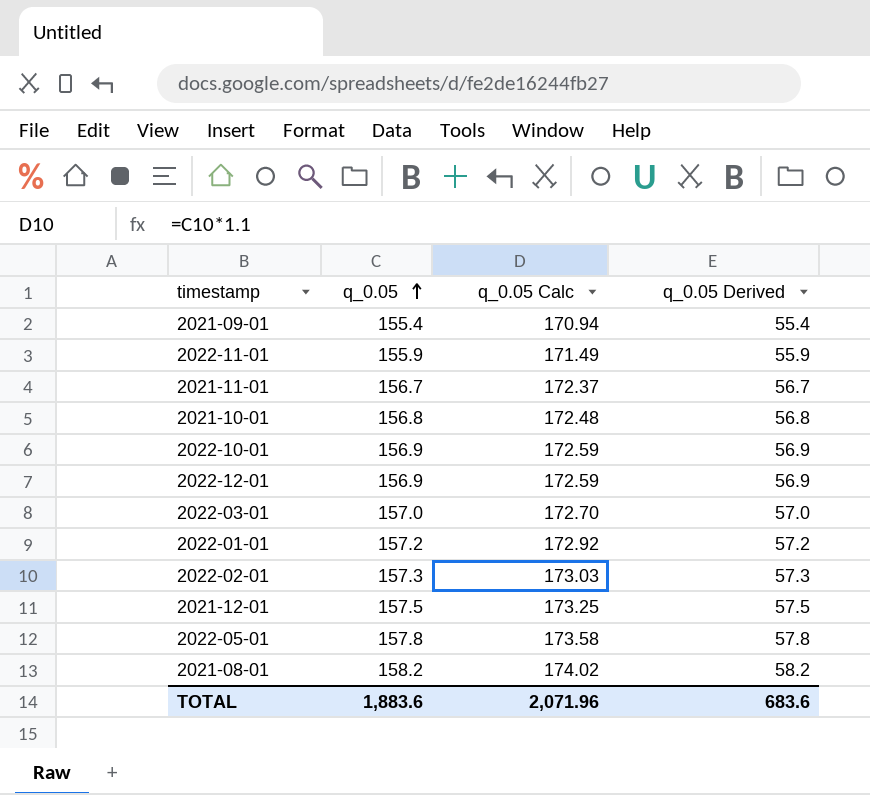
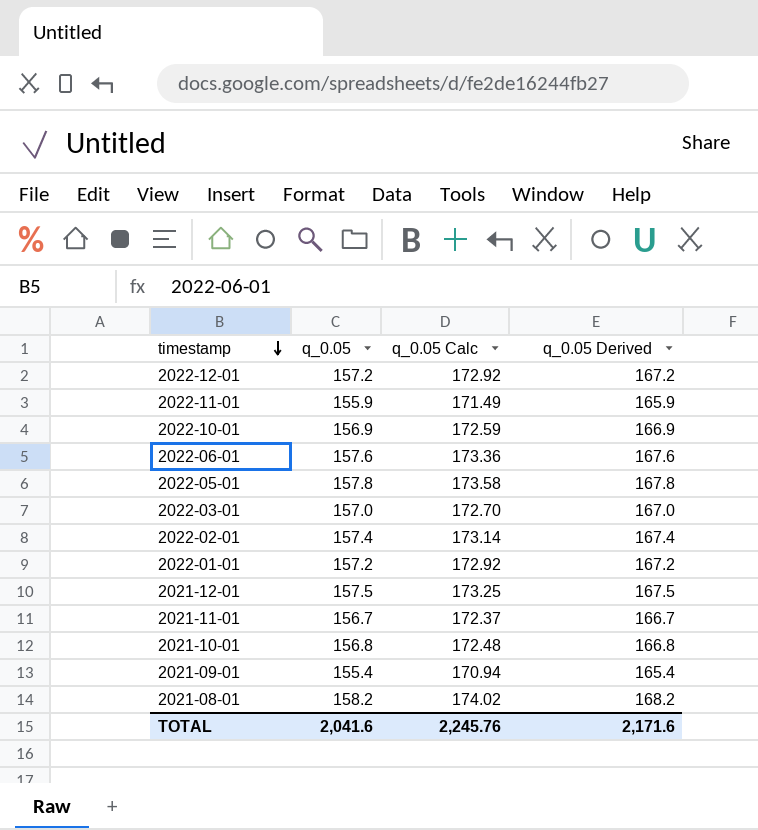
row order: q_0.05 ascending -> timestamp descending
column q_0.05 Derived | formula: [q_0.05] - 100 -> [q_0.05] + 10
2022-12-01 | q_0.05: 156.9 -> 157.2
2022-12-01 | q_0.05 Calc: 172.59 -> 172.92
row 2022-06-01: none -> 157.6 | 173.36 | 167.6
2022-02-01 | q_0.05: 157.3 -> 157.4
2022-02-01 | q_0.05 Calc: 173.03 -> 173.14
TOTAL | q_0.05: 1,883.6 -> 2,041.6
TOTAL | q_0.05 Calc: 2,071.96 -> 2,245.76
TOTAL | q_0.05 Derived: 683.6 -> 2,171.6

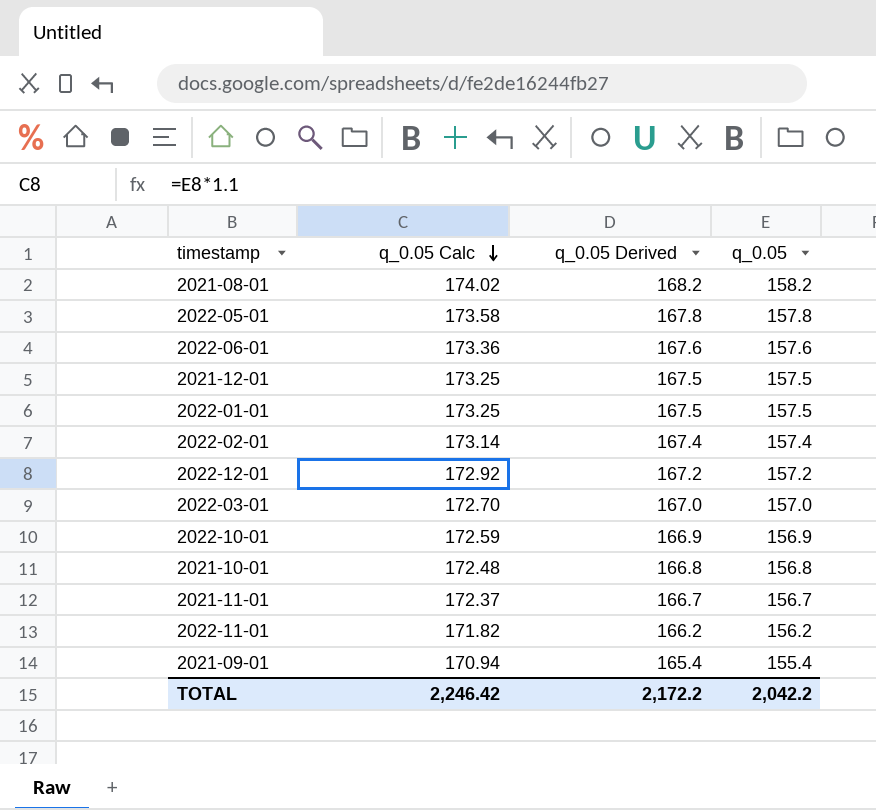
row order: timestamp descending -> q_0.05 Calc descending
column q_0.05 | position: 2 -> 4
2022-01-01 | q_0.05 Calc: 172.92 -> 173.25
2022-01-01 | q_0.05 Derived: 167.2 -> 167.5
2022-01-01 | q_0.05: 157.2 -> 157.5
2022-11-01 | q_0.05 Calc: 171.49 -> 171.82
2022-11-01 | q_0.05 Derived: 165.9 -> 166.2
2022-11-01 | q_0.05: 155.9 -> 156.2
TOTAL | q_0.05 Calc: 2,245.76 -> 2,246.42
TOTAL | q_0.05 Derived: 2,171.6 -> 2,172.2
TOTAL | q_0.05: 2,041.6 -> 2,042.2

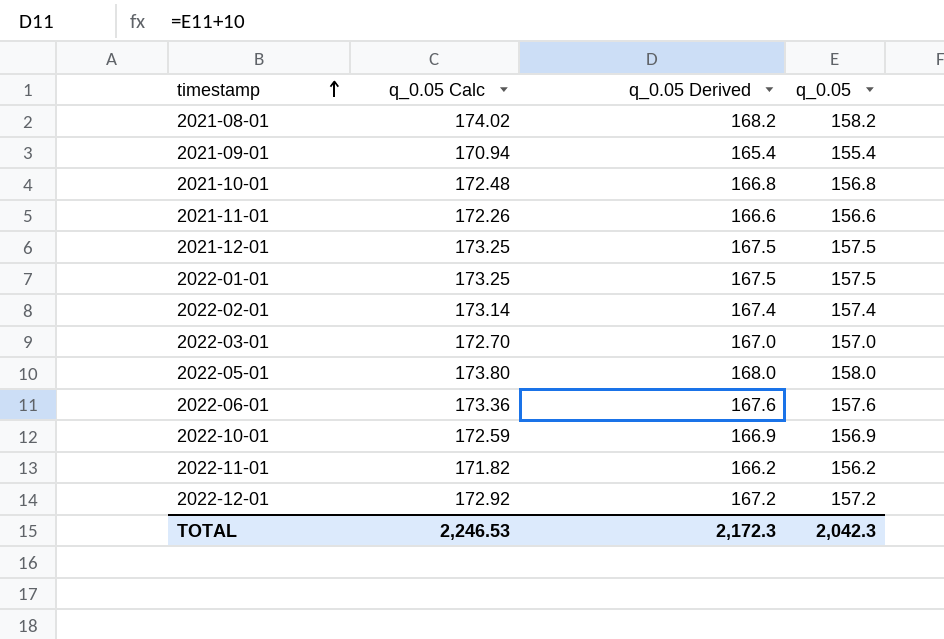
row order: q_0.05 Calc descending -> timestamp ascending
2021-11-01 | q_0.05 Calc: 172.37 -> 172.26
2021-11-01 | q_0.05 Derived: 166.7 -> 166.6
2021-11-01 | q_0.05: 156.7 -> 156.6
2022-05-01 | q_0.05 Calc: 173.58 -> 173.80
2022-05-01 | q_0.05 Derived: 167.8 -> 168.0
2022-05-01 | q_0.05: 157.8 -> 158.0
TOTAL | q_0.05 Calc: 2,246.42 -> 2,246.53
TOTAL | q_0.05 Derived: 2,172.2 -> 2,172.3
TOTAL | q_0.05: 2,042.2 -> 2,042.3

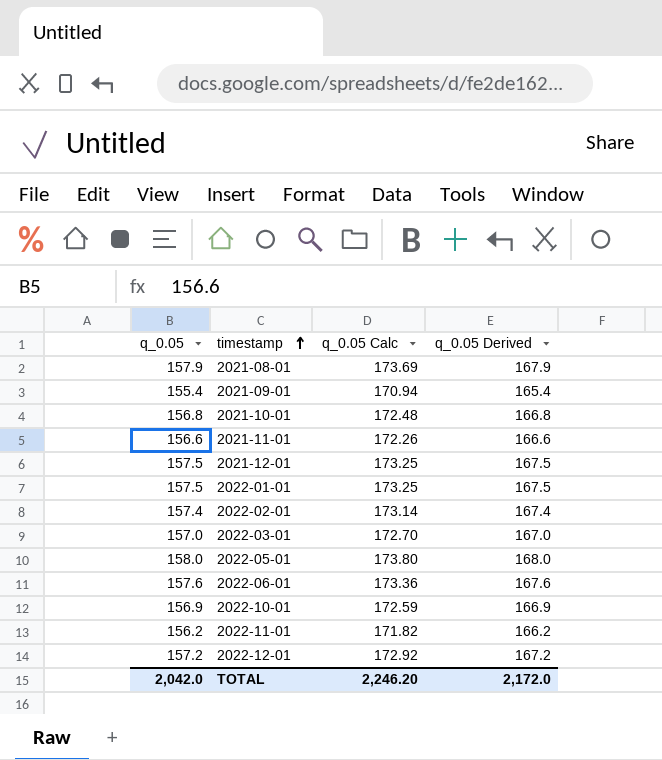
column q_0.05 | position: 4 -> 1
2021-08-01 | q_0.05: 158.2 -> 157.9
2021-08-01 | q_0.05 Calc: 174.02 -> 173.69
2021-08-01 | q_0.05 Derived: 168.2 -> 167.9
TOTAL | q_0.05: 2,042.3 -> 2,042.0
TOTAL | q_0.05 Calc: 2,246.53 -> 2,246.20
TOTAL | q_0.05 Derived: 2,172.3 -> 2,172.0

